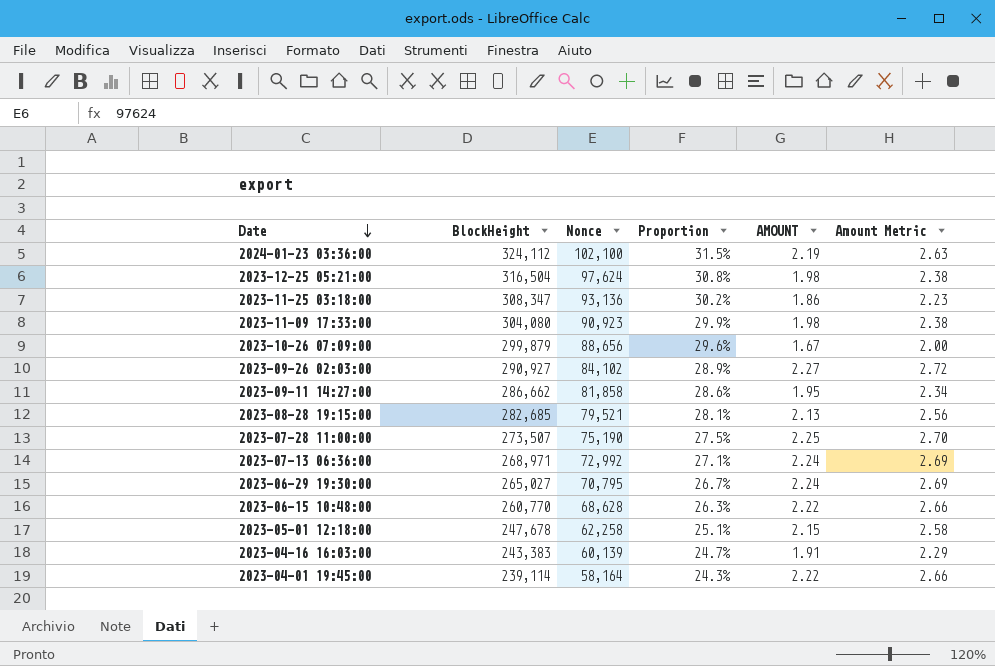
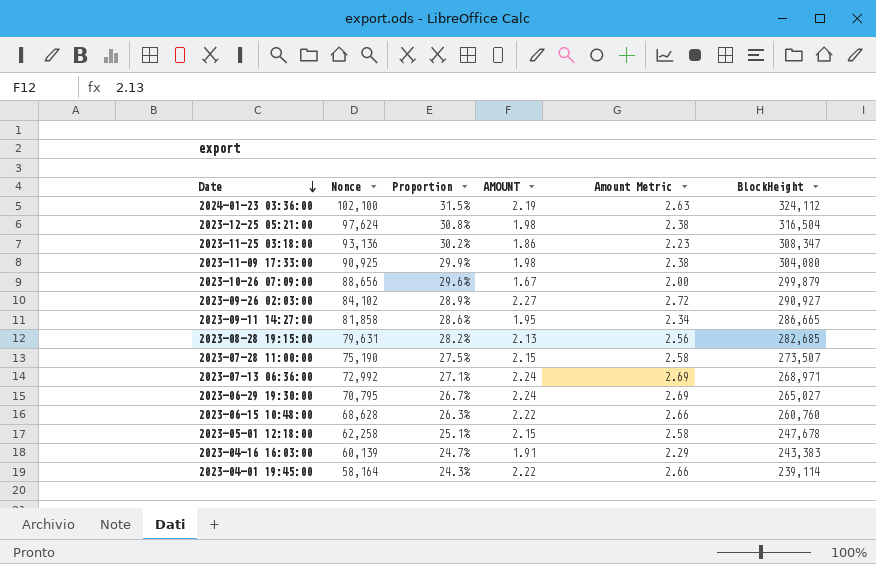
column BlockHeight | position: 2 -> 6
2023-11-09 17:33:00 | Nonce: 90,923 -> 90,925
2023-09-11 14:27:00 | BlockHeight: 286,662 -> 286,665
2023-08-28 19:15:00 | Nonce: 79,521 -> 79,631
2023-08-28 19:15:00 | Proportion: 28.1% -> 28.2%
2023-07-28 11:00:00 | AMOUNT: 2.25 -> 2.15
2023-07-28 11:00:00 | Amount Metric: 2.70 -> 2.58
2023-06-15 10:48:00 | BlockHeight: 260,770 -> 260,760

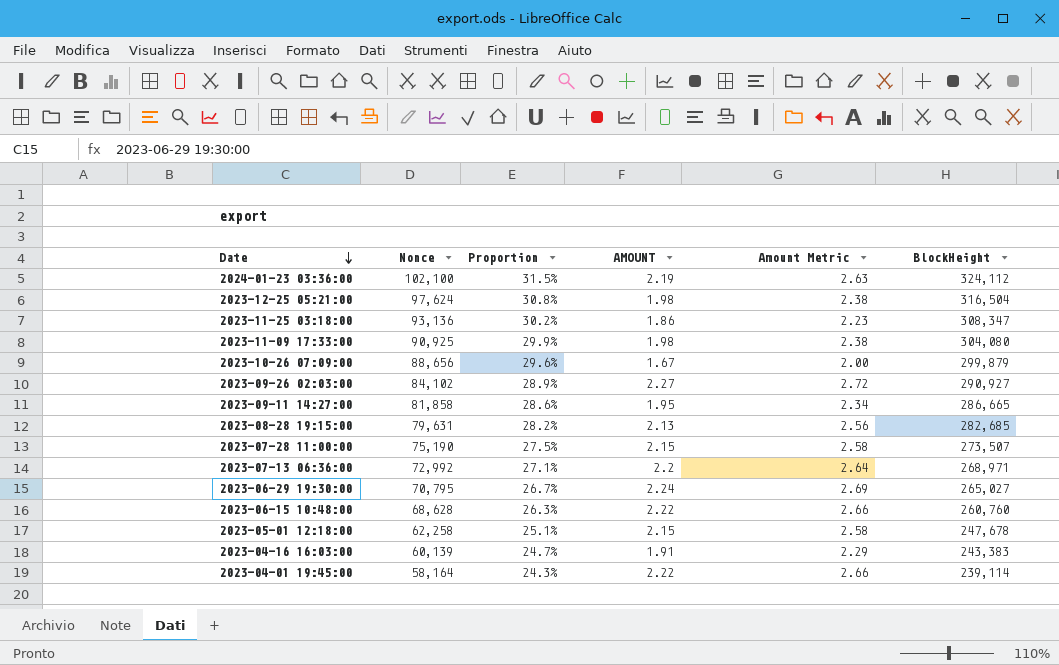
2023-07-13 06:36:00 | AMOUNT: 2.24 -> 2.2
2023-07-13 06:36:00 | Amount Metric: 2.69 -> 2.64

